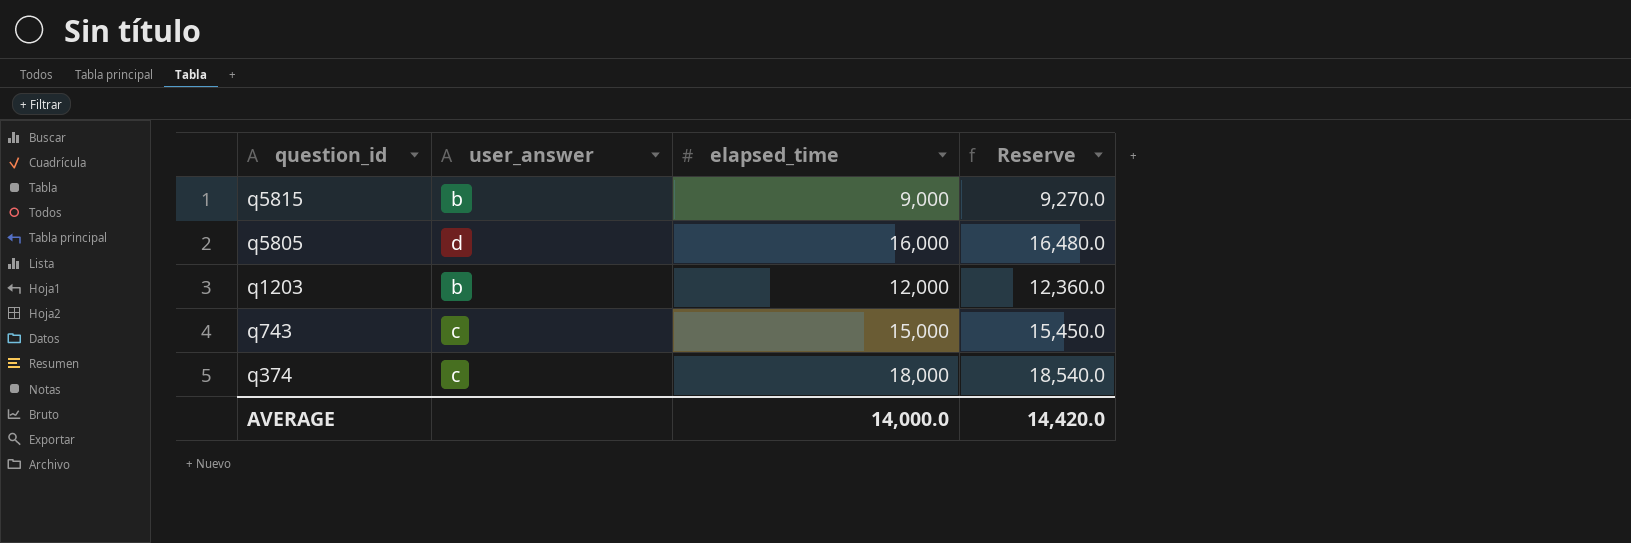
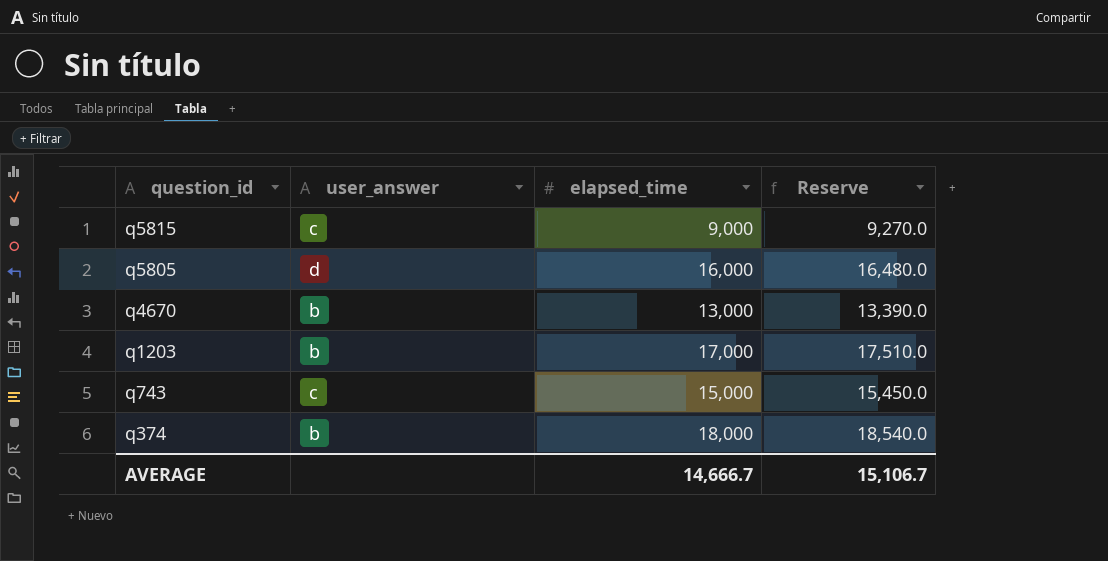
q5815 | user_answer: b -> c
row q4670: none -> b | 13,000 | 13,390.0
q1203 | elapsed_time: 12,000 -> 17,000
q1203 | Reserve: 12,360.0 -> 17,510.0
q374 | user_answer: c -> b
AVERAGE | elapsed_time: 14,000.0 -> 14,666.7
AVERAGE | Reserve: 14,420.0 -> 15,106.7

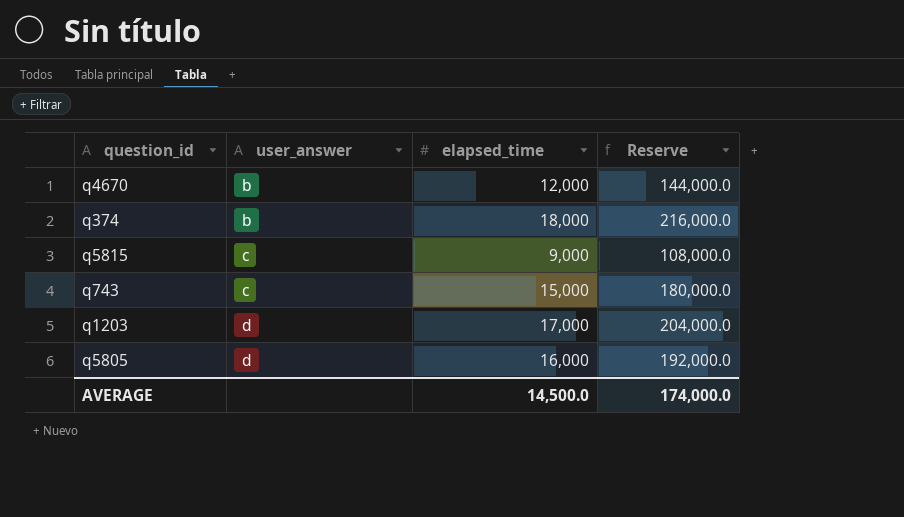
row order: question_id descending -> user_answer ascending
column Reserve | formula: [elapsed_time] * 1.03 -> [elapsed_time] * 12
q4670 | elapsed_time: 13,000 -> 12,000
q1203 | user_answer: b -> d
AVERAGE | elapsed_time: 14,666.7 -> 14,500.0
AVERAGE | Reserve: 15,106.7 -> 174,000.0

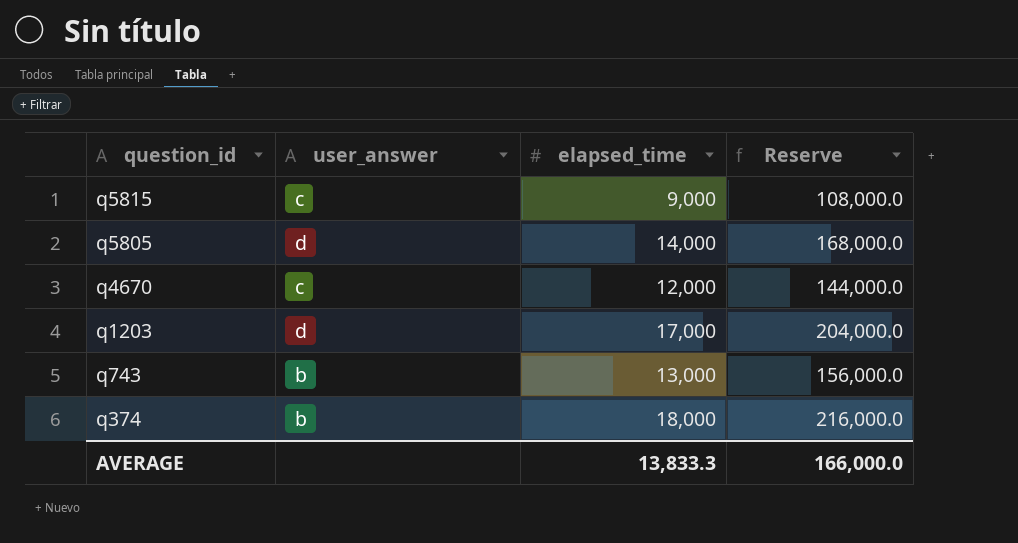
row order: user_answer ascending -> question_id descending
q5805 | elapsed_time: 16,000 -> 14,000
q5805 | Reserve: 192,000.0 -> 168,000.0
q4670 | user_answer: b -> c
q743 | user_answer: c -> b
q743 | elapsed_time: 15,000 -> 13,000
q743 | Reserve: 180,000.0 -> 156,000.0
AVERAGE | elapsed_time: 14,500.0 -> 13,833.3
AVERAGE | Reserve: 174,000.0 -> 166,000.0

